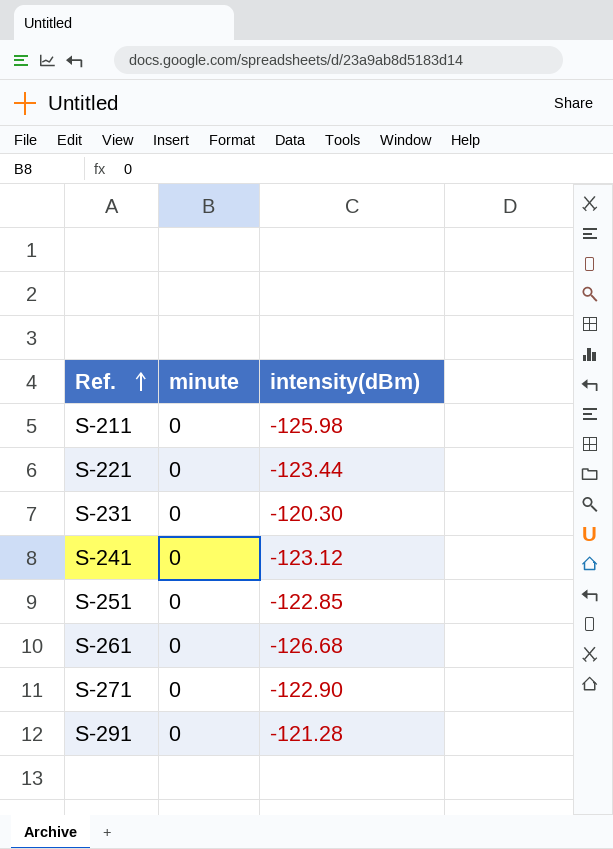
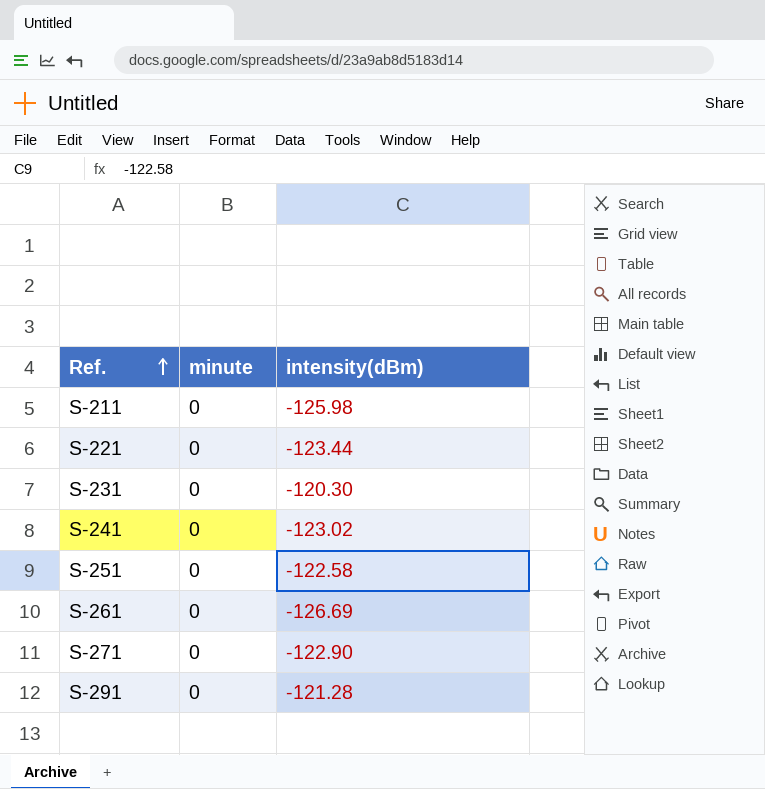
S-241 | intensity(dBm): -123.12 -> -123.02
S-251 | intensity(dBm): -122.85 -> -122.58
S-261 | intensity(dBm): -126.68 -> -126.69

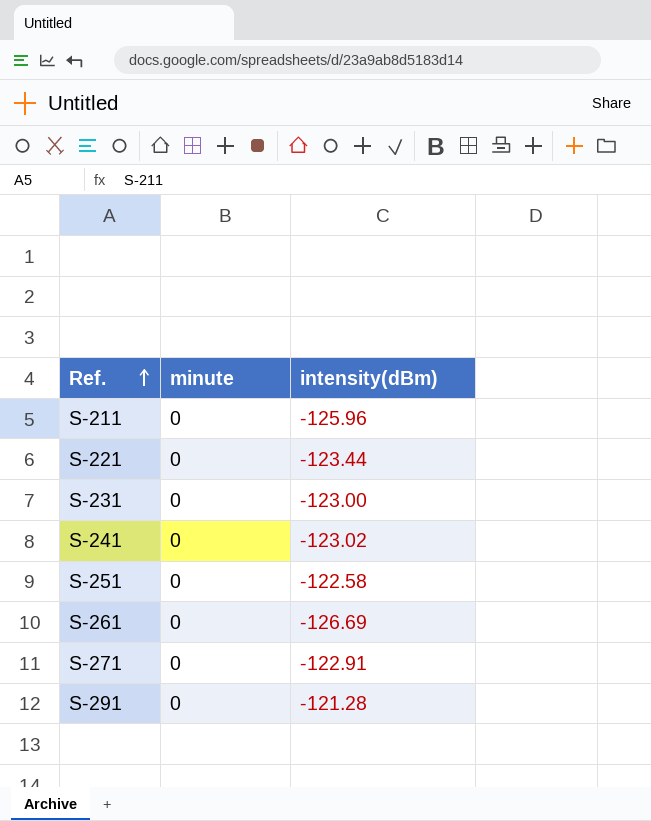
S-211 | intensity(dBm): -125.98 -> -125.96
S-231 | intensity(dBm): -120.30 -> -123.00
S-271 | intensity(dBm): -122.90 -> -122.91

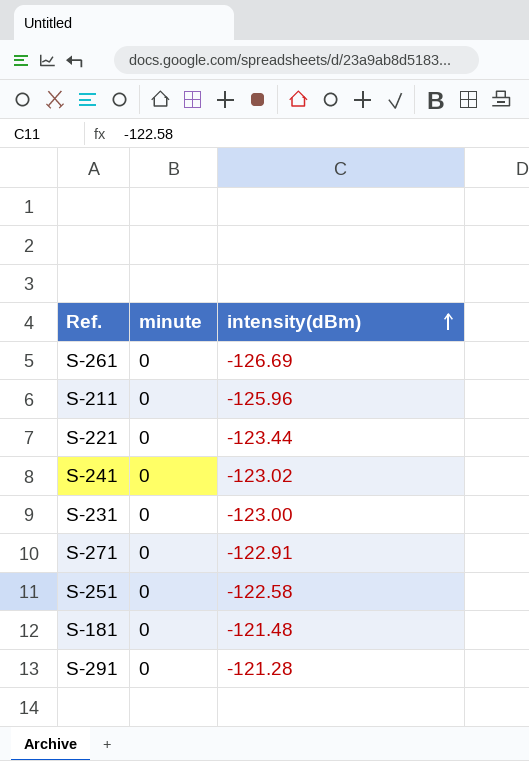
row order: Ref. ascending -> intensity(dBm) ascending
row S-181: none -> 0 | -121.48

